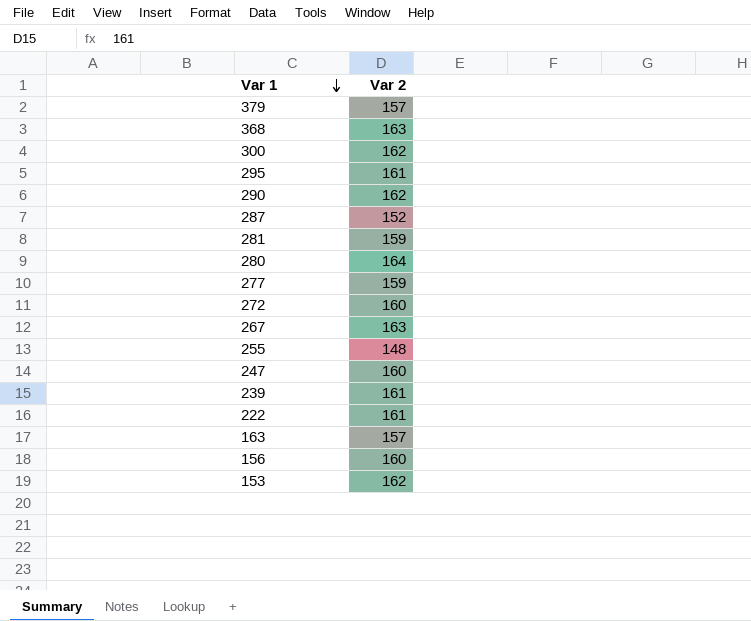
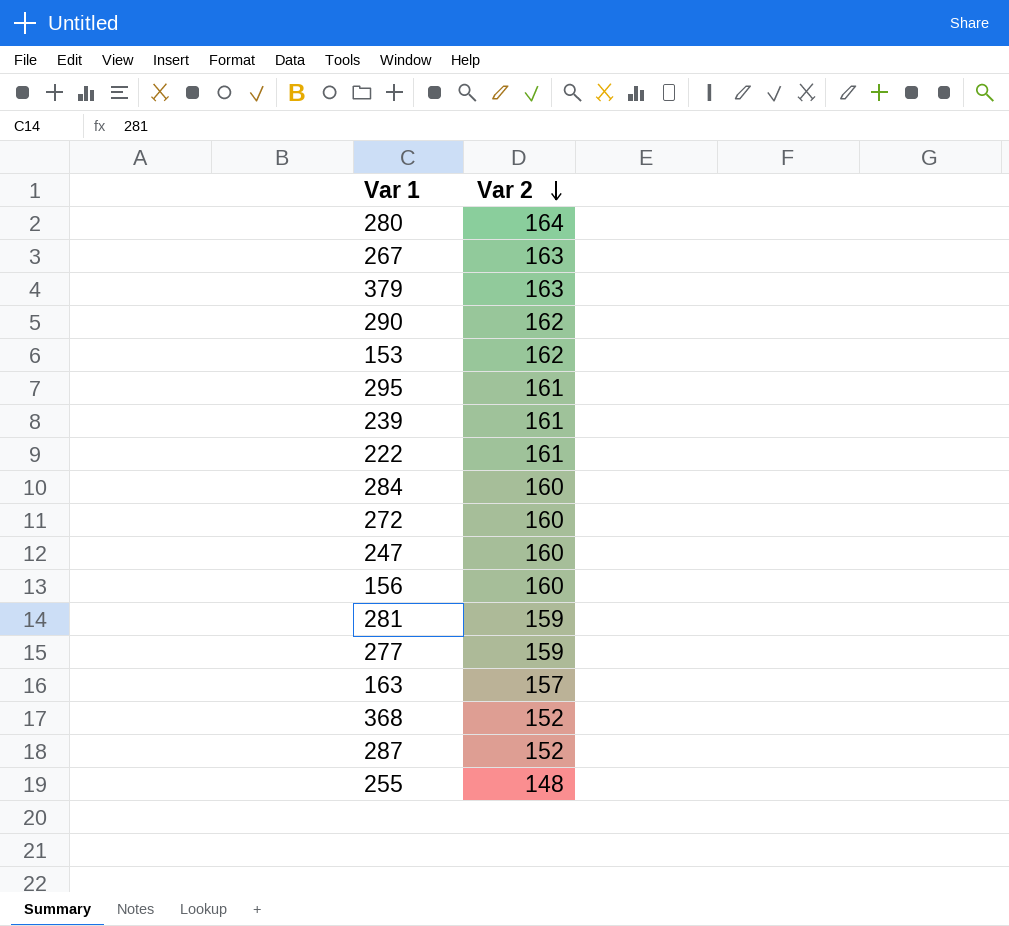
row order: Var 1 descending -> Var 2 descending
row 300: 162 -> none
379 | Var 2: 157 -> 163
row 284: none -> 160
368 | Var 2: 163 -> 152

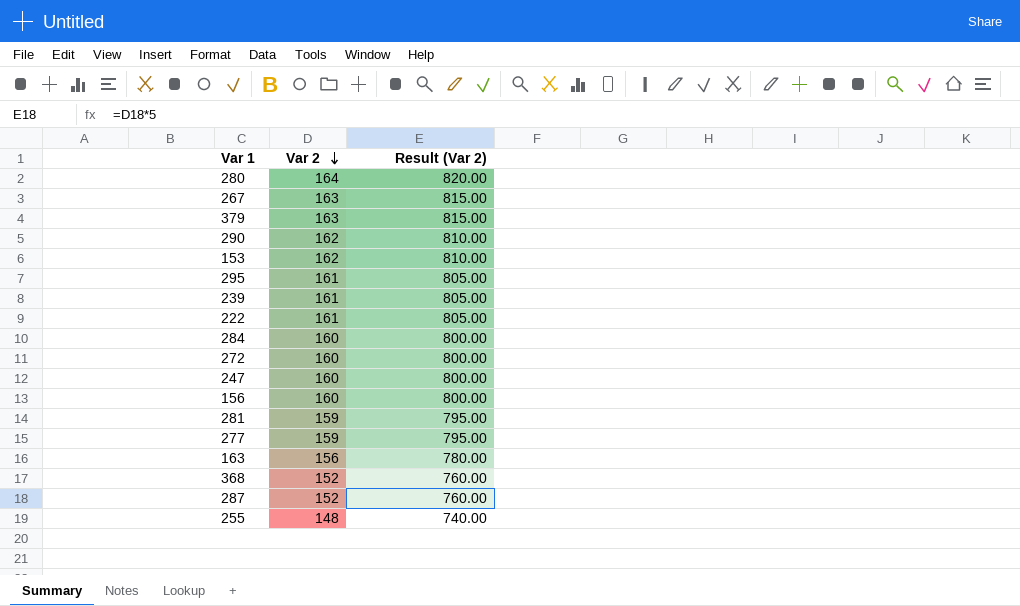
column Result (Var 2) | formula: none -> [Var 2] * 5
163 | Var 2: 157 -> 156

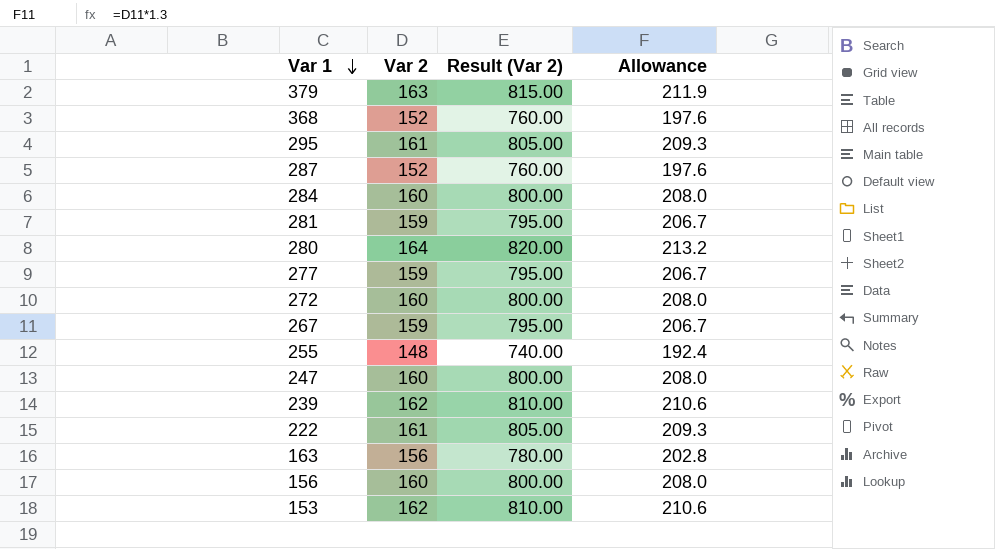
row order: Var 2 descending -> Var 1 descending
column Allowance | formula: none -> [Var 2] * 1.3
row 290: 162 | 810.00 -> none
267 | Var 2: 163 -> 159
267 | Result (Var 2): 815.00 -> 795.00
239 | Var 2: 161 -> 162
239 | Result (Var 2): 805.00 -> 810.00

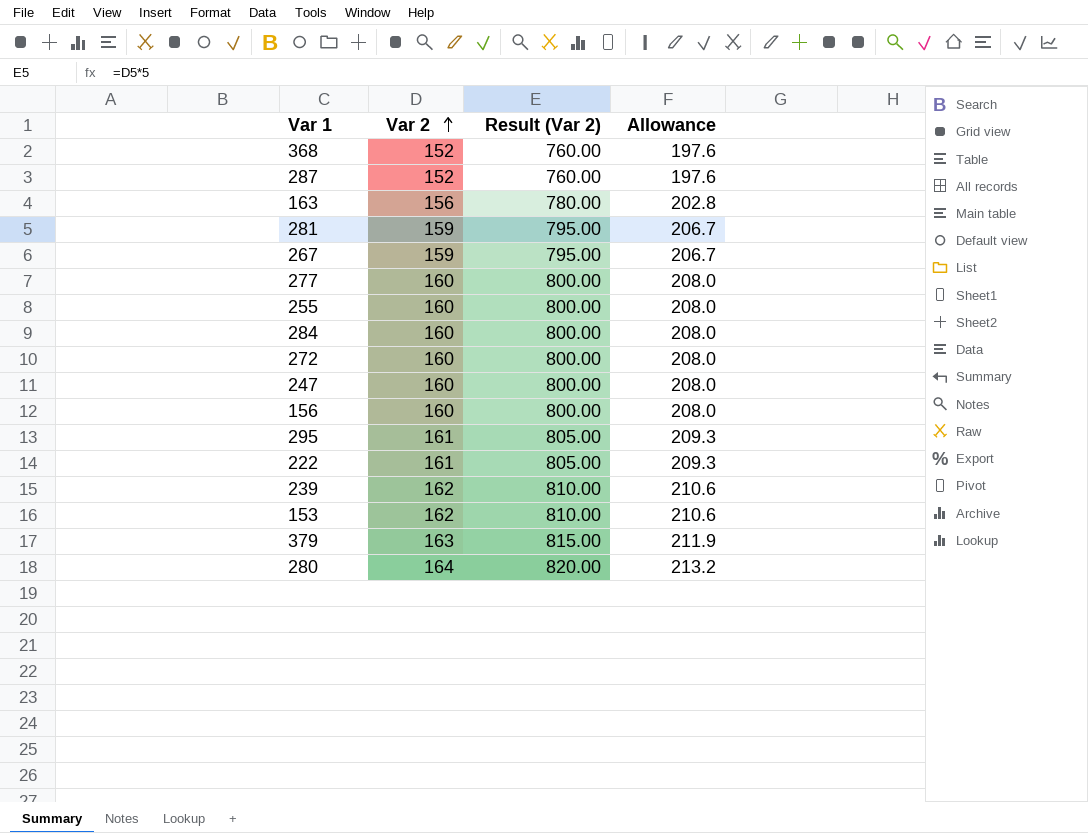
row order: Var 1 descending -> Var 2 ascending
277 | Var 2: 159 -> 160
277 | Result (Var 2): 795.00 -> 800.00
277 | Allowance: 206.7 -> 208.0
255 | Var 2: 148 -> 160
255 | Result (Var 2): 740.00 -> 800.00
255 | Allowance: 192.4 -> 208.0

